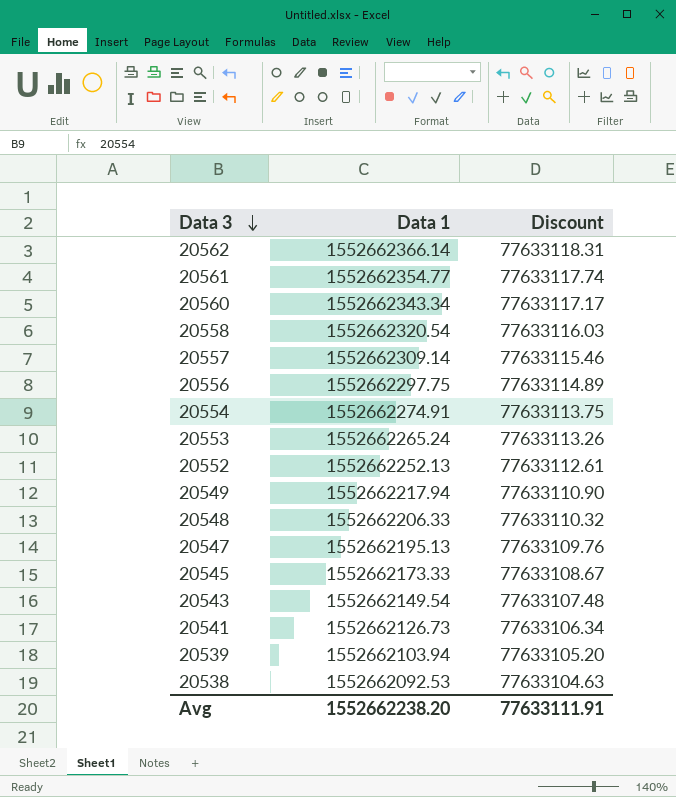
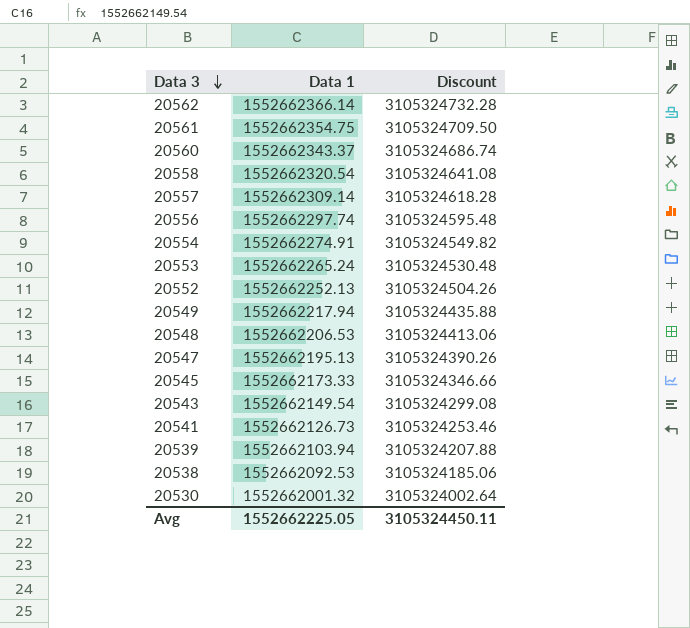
column Discount | formula: [Data 1] * 0.05 -> [Data 1] * 2
20561 | Data 1: 1552662354.77 -> 1552662354.75
20560 | Data 1: 1552662343.34 -> 1552662343.37
20556 | Data 1: 1552662297.75 -> 1552662297.74
20548 | Data 1: 1552662206.33 -> 1552662206.53
row 20530: none -> 1552662001.32 | 3105324002.64
Avg | Data 1: 1552662238.20 -> 1552662225.05
Avg | Discount: 77633111.91 -> 3105324450.11

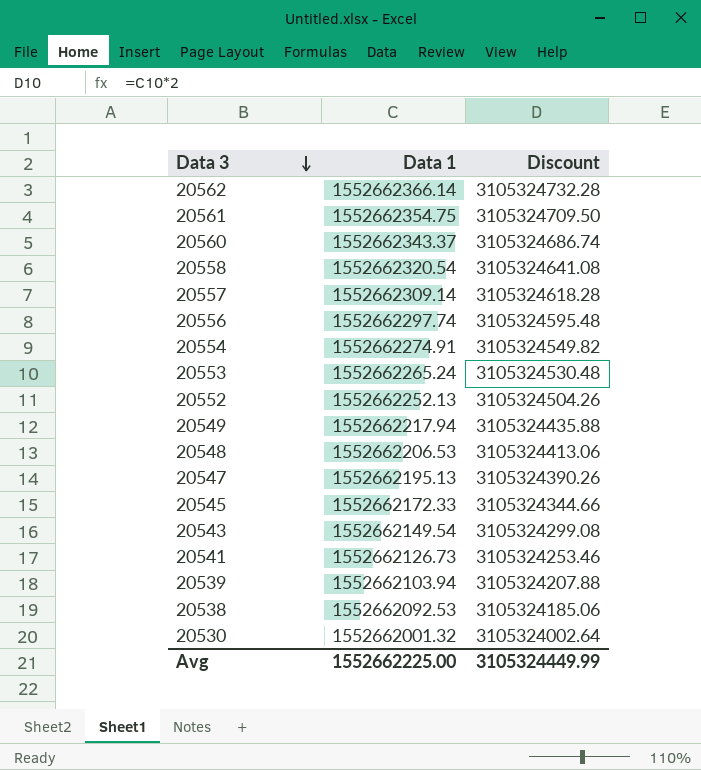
20545 | Data 1: 1552662173.33 -> 1552662172.33
20545 | Discount: 3105324346.66 -> 3105324344.66
Avg | Data 1: 1552662225.05 -> 1552662225.00
Avg | Discount: 3105324450.11 -> 3105324449.99

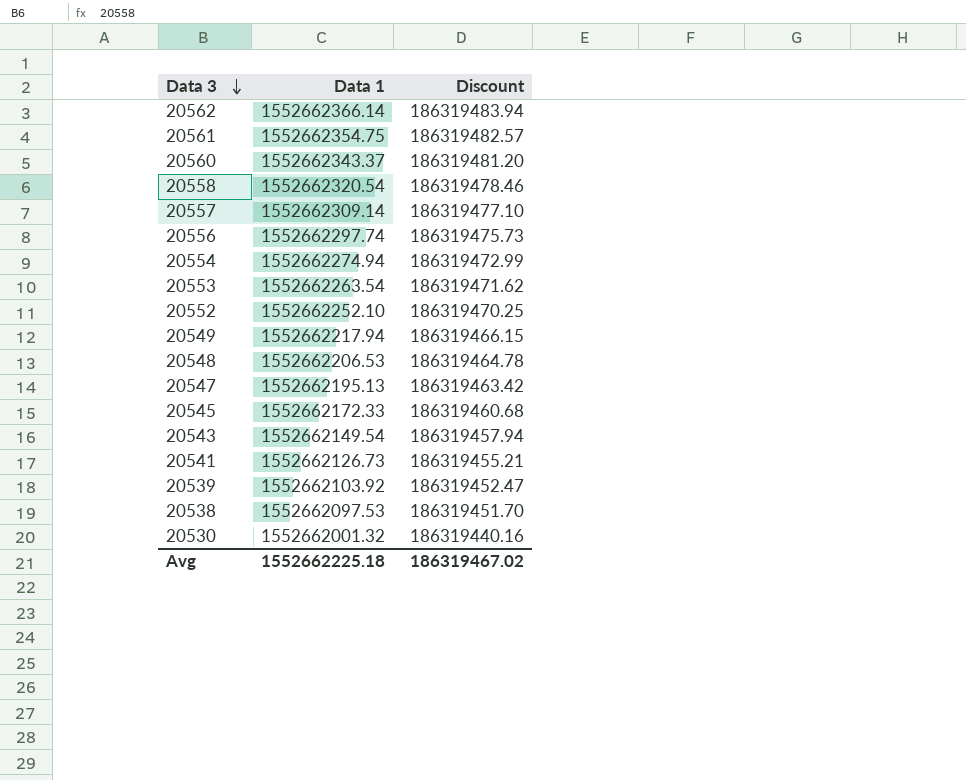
column Discount | formula: [Data 1] * 2 -> [Data 1] * 0.12
20554 | Data 1: 1552662274.91 -> 1552662274.94
20553 | Data 1: 1552662265.24 -> 1552662263.54
20552 | Data 1: 1552662252.13 -> 1552662252.10
20539 | Data 1: 1552662103.94 -> 1552662103.92
20538 | Data 1: 1552662092.53 -> 1552662097.53
Avg | Data 1: 1552662225.00 -> 1552662225.18
Avg | Discount: 3105324449.99 -> 186319467.02

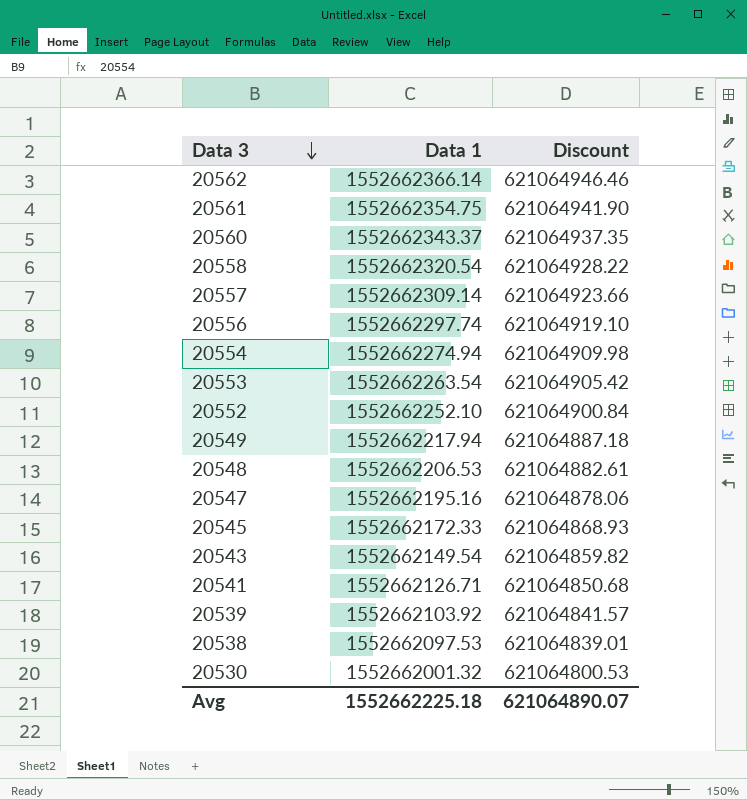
column Discount | formula: [Data 1] * 0.12 -> [Data 1] * 0.4
20547 | Data 1: 1552662195.13 -> 1552662195.16
20541 | Data 1: 1552662126.73 -> 1552662126.71
Avg | Discount: 186319467.02 -> 621064890.07

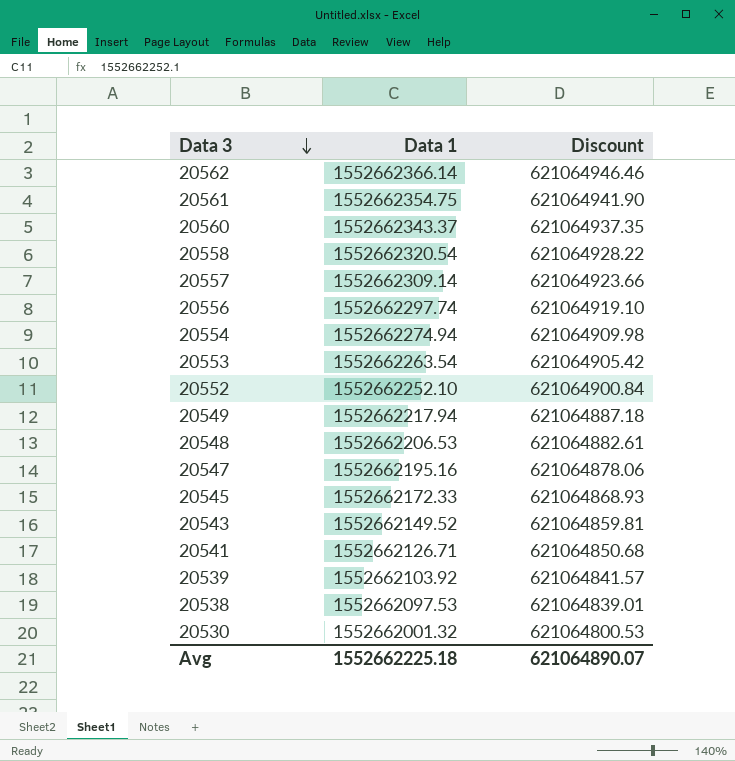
20543 | Data 1: 1552662149.54 -> 1552662149.52
20543 | Discount: 621064859.82 -> 621064859.81

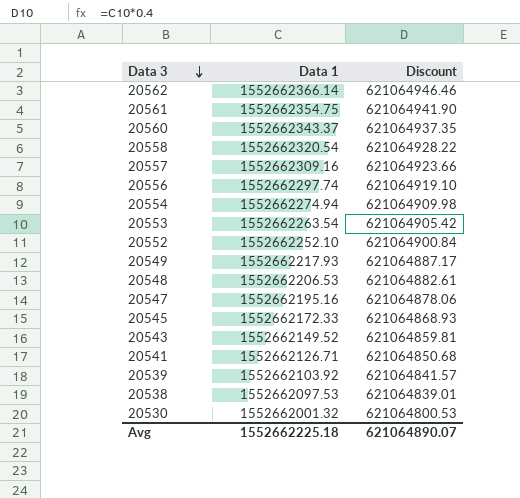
20557 | Data 1: 1552662309.14 -> 1552662309.16
20549 | Data 1: 1552662217.94 -> 1552662217.93
20549 | Discount: 621064887.18 -> 621064887.17

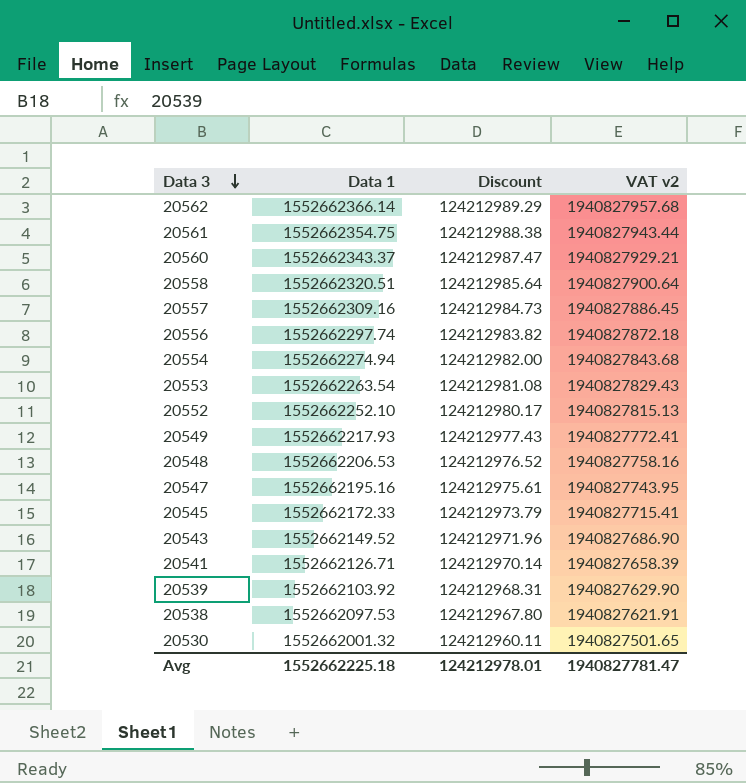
column Discount | formula: [Data 1] * 0.4 -> [Data 1] * 0.08
column VAT v2 | formula: none -> [Data 1] * 1.25
20558 | Data 1: 1552662320.54 -> 1552662320.51
Avg | Discount: 621064890.07 -> 124212978.01

